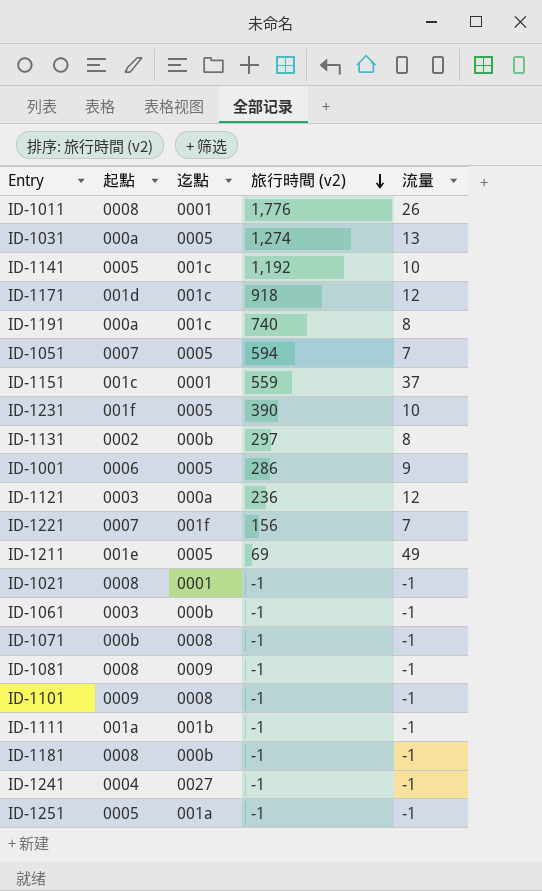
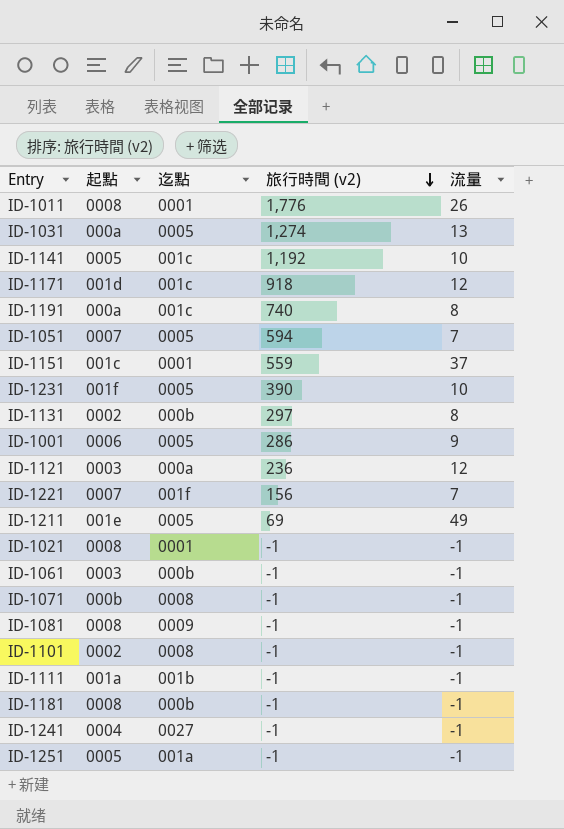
ID-1101 | 起點: 0009 -> 0002

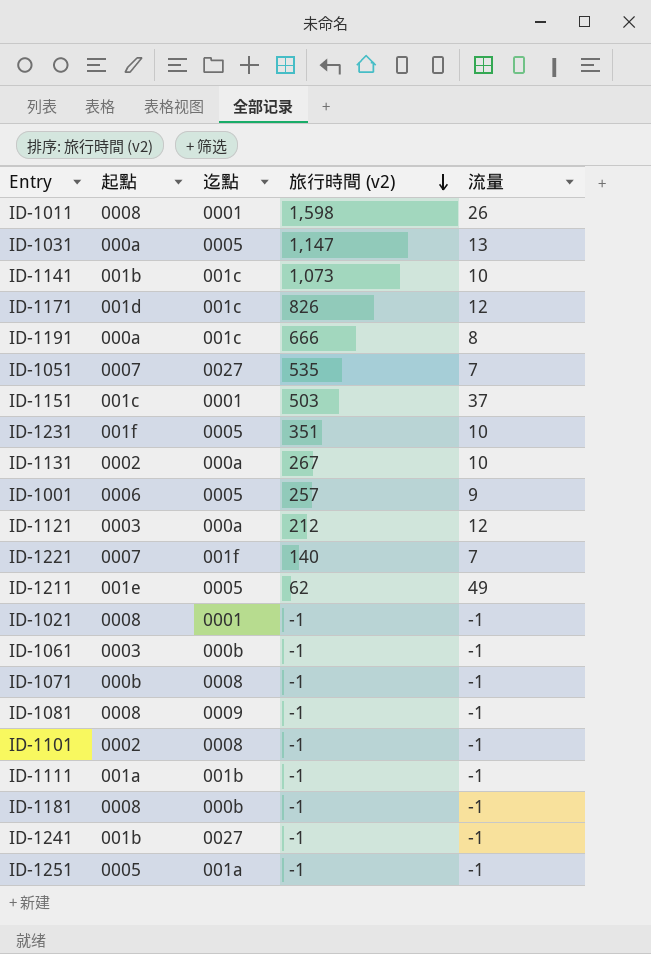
ID-1011 | 旅行時間 (v2): 1,776 -> 1,598
ID-1031 | 旅行時間 (v2): 1,274 -> 1,147
ID-1141 | 起點: 0005 -> 001b
ID-1141 | 旅行時間 (v2): 1,192 -> 1,073
ID-1171 | 旅行時間 (v2): 918 -> 826
ID-1191 | 旅行時間 (v2): 740 -> 666
ID-1051 | 迄點: 0005 -> 0027
ID-1051 | 旅行時間 (v2): 594 -> 535
ID-1151 | 旅行時間 (v2): 559 -> 503
ID-1231 | 旅行時間 (v2): 390 -> 351
ID-1131 | 迄點: 000b -> 000a
ID-1131 | 旅行時間 (v2): 297 -> 267
ID-1131 | 流量: 8 -> 10
ID-1001 | 旅行時間 (v2): 286 -> 257
ID-1121 | 旅行時間 (v2): 236 -> 212
ID-1221 | 旅行時間 (v2): 156 -> 140
ID-1211 | 旅行時間 (v2): 69 -> 62
ID-1241 | 起點: 0004 -> 001b

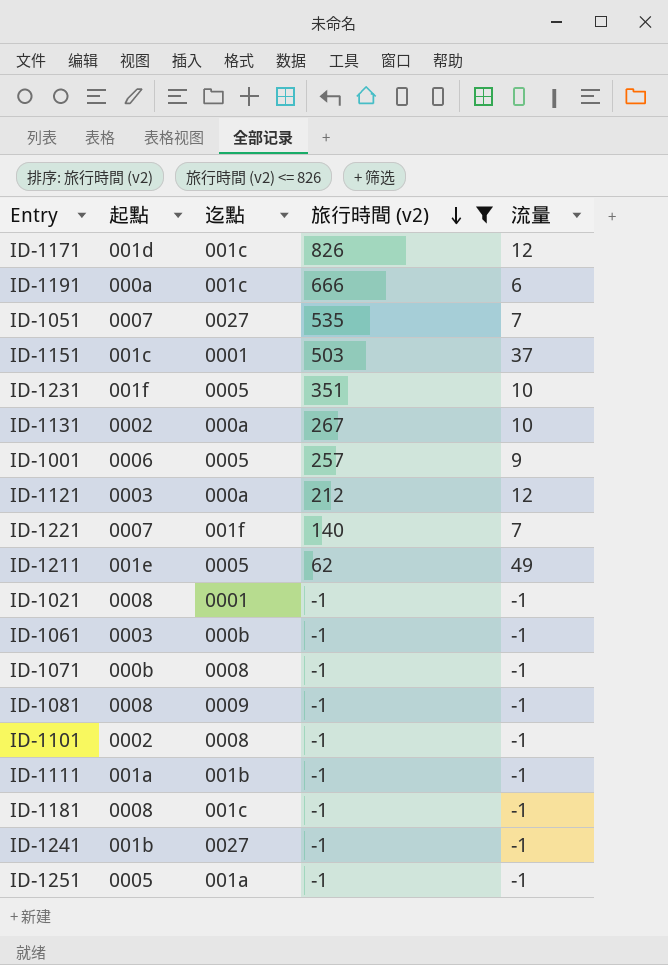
filter: none -> 旅行時間 (v2) <= 826
ID-1191 | 流量: 8 -> 6
ID-1181 | 迄點: 000b -> 001c

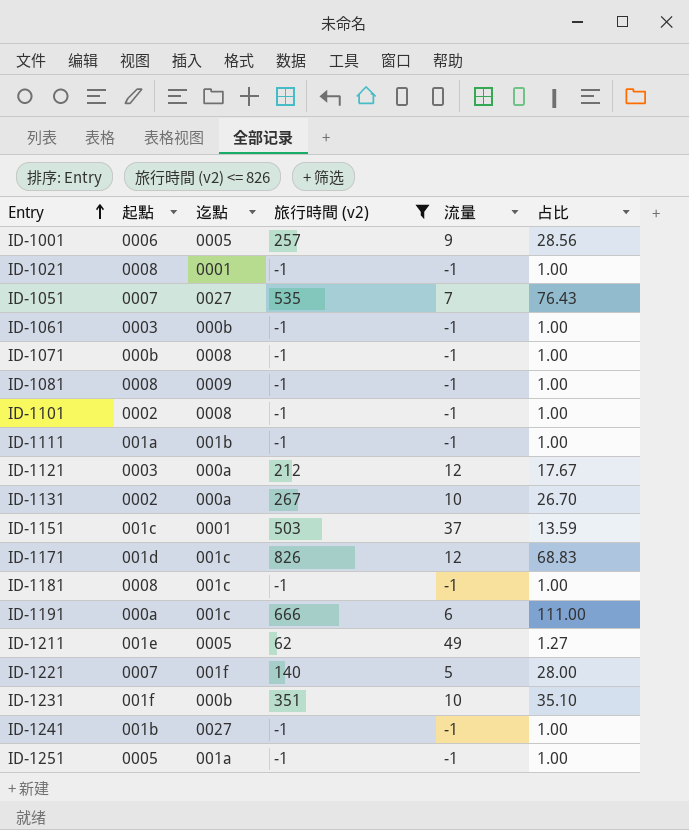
row order: 旅行時間 (v2) descending -> Entry ascending
column 占比 | formula: none -> [旅行時間 (v2)] / [流量]
ID-1221 | 流量: 7 -> 5
ID-1231 | 迄點: 0005 -> 000b

